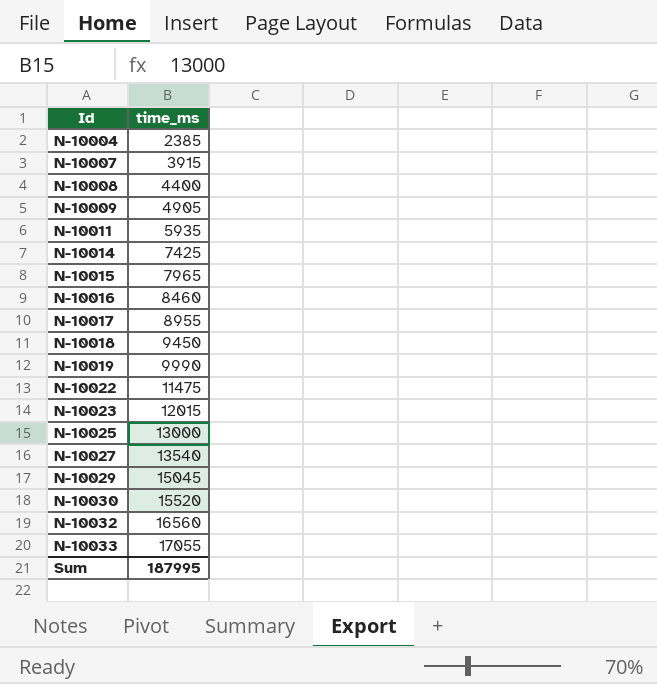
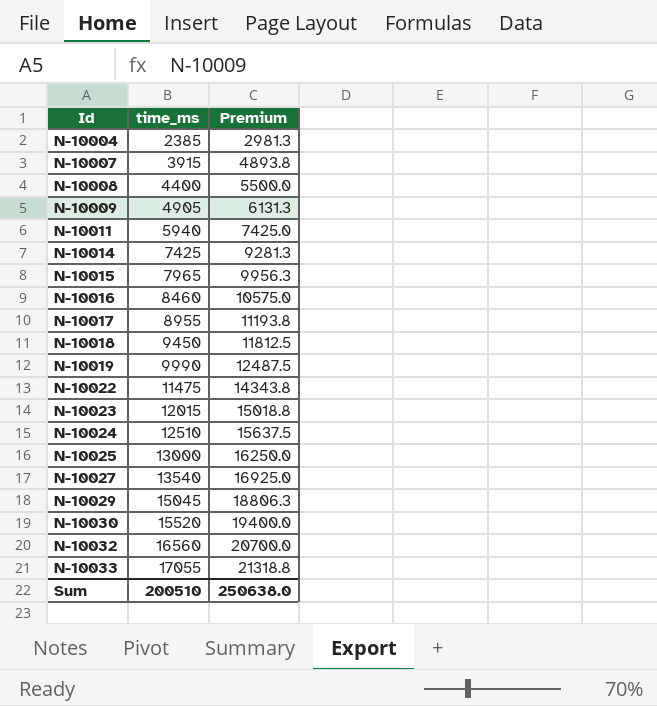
column Premium | formula: none -> [time_ms] * 1.25
N-10011 | time_ms: 5935 -> 5940
row N-10024: none -> 12510 | 15637.5
Sum | time_ms: 187995 -> 200510

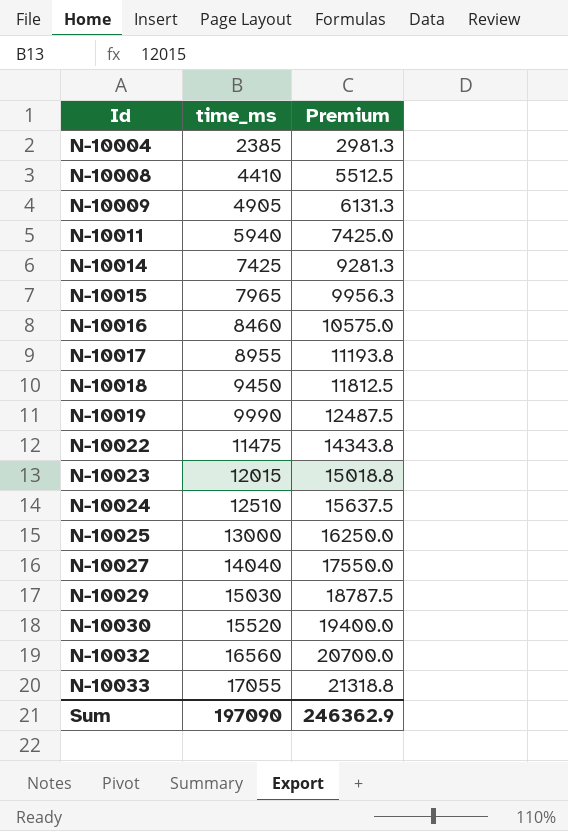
row N-10007: 3915 | 4893.8 -> none
N-10008 | time_ms: 4400 -> 4410
N-10008 | Premium: 5500.0 -> 5512.5
N-10027 | time_ms: 13540 -> 14040
N-10027 | Premium: 16925.0 -> 17550.0
N-10029 | time_ms: 15045 -> 15030
N-10029 | Premium: 18806.3 -> 18787.5
Sum | time_ms: 200510 -> 197090
Sum | Premium: 250638.0 -> 246362.9

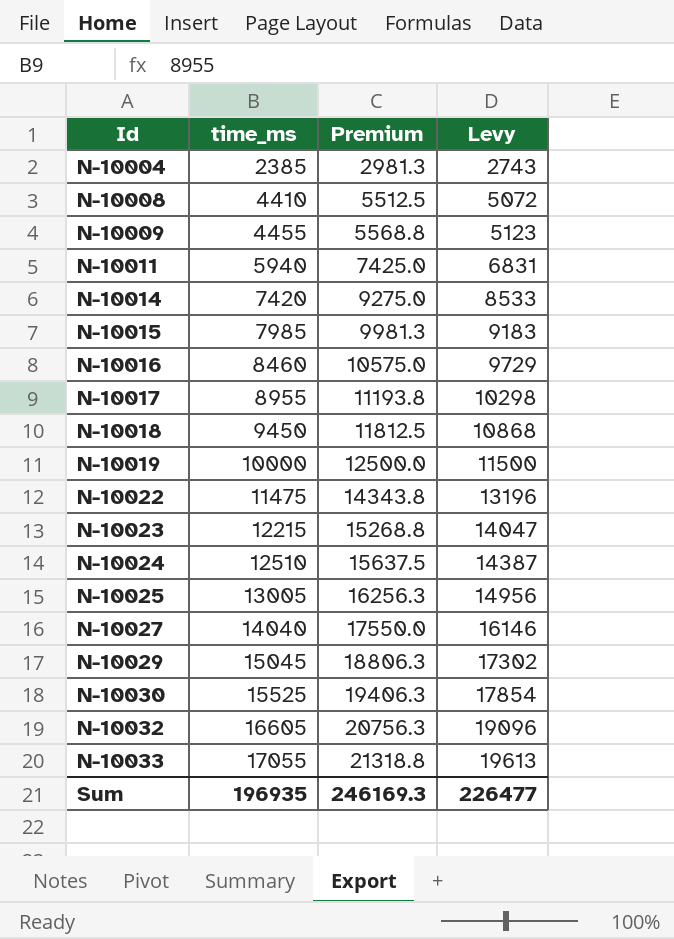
column Levy | formula: none -> [time_ms] * 1.15
N-10009 | time_ms: 4905 -> 4455
N-10009 | Premium: 6131.3 -> 5568.8
N-10014 | time_ms: 7425 -> 7420
N-10014 | Premium: 9281.3 -> 9275.0
N-10015 | time_ms: 7965 -> 7985
N-10015 | Premium: 9956.3 -> 9981.3
N-10019 | time_ms: 9990 -> 10000
N-10019 | Premium: 12487.5 -> 12500.0
N-10023 | time_ms: 12015 -> 12215
N-10023 | Premium: 15018.8 -> 15268.8
N-10025 | time_ms: 13000 -> 13005
N-10025 | Premium: 16250.0 -> 16256.3
N-10029 | time_ms: 15030 -> 15045
N-10029 | Premium: 18787.5 -> 18806.3
N-10030 | time_ms: 15520 -> 15525
N-10030 | Premium: 19400.0 -> 19406.3
N-10032 | time_ms: 16560 -> 16605
N-10032 | Premium: 20700.0 -> 20756.3
Sum | time_ms: 197090 -> 196935
Sum | Premium: 246362.9 -> 246169.3

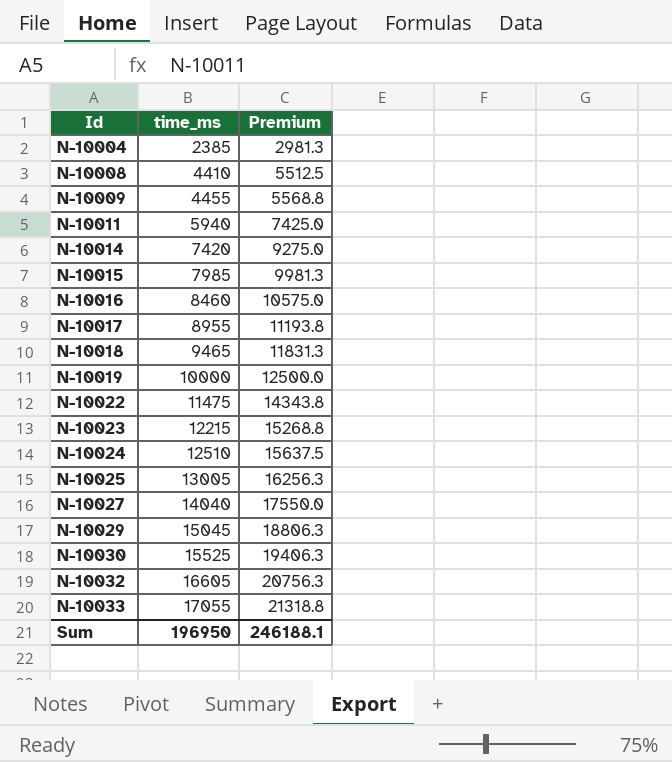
column Levy | formula: [time_ms] * 1.15 -> none
N-10018 | time_ms: 9450 -> 9465
N-10018 | Premium: 11812.5 -> 11831.3
Sum | time_ms: 196935 -> 196950
Sum | Premium: 246169.3 -> 246188.1

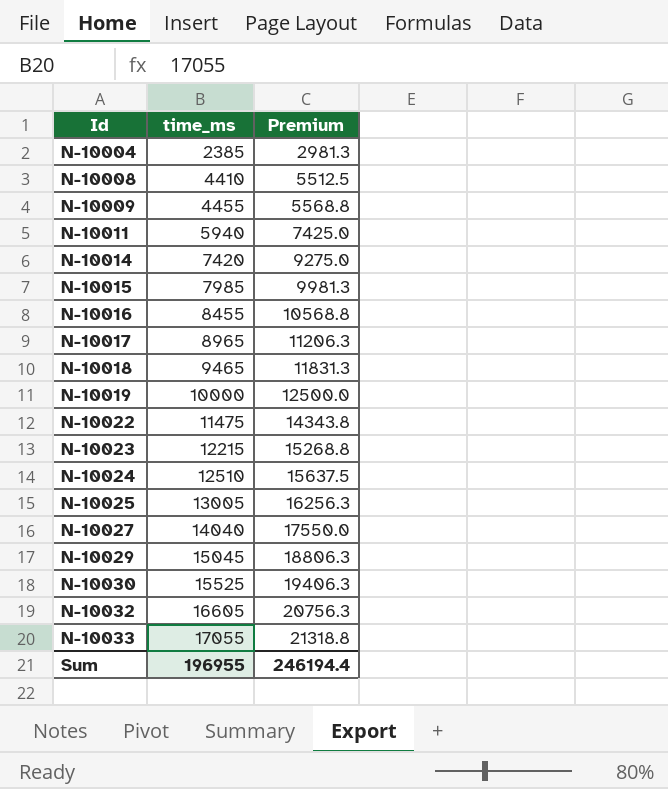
N-10016 | time_ms: 8460 -> 8455
N-10016 | Premium: 10575.0 -> 10568.8
N-10017 | time_ms: 8955 -> 8965
N-10017 | Premium: 11193.8 -> 11206.3
Sum | time_ms: 196950 -> 196955
Sum | Premium: 246188.1 -> 246194.4

